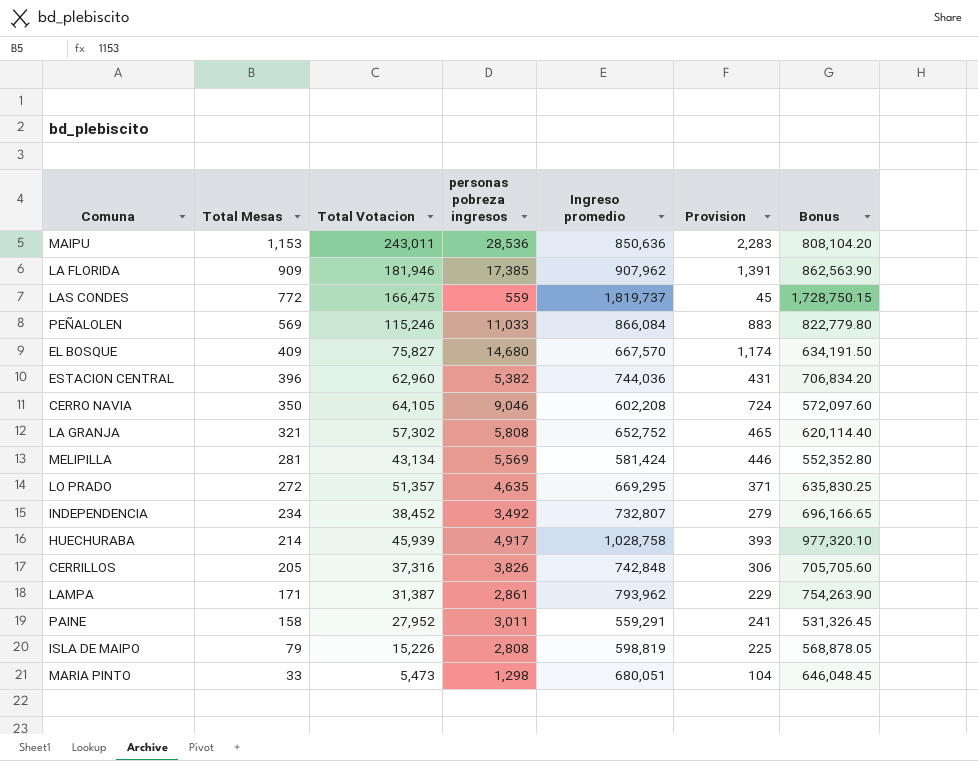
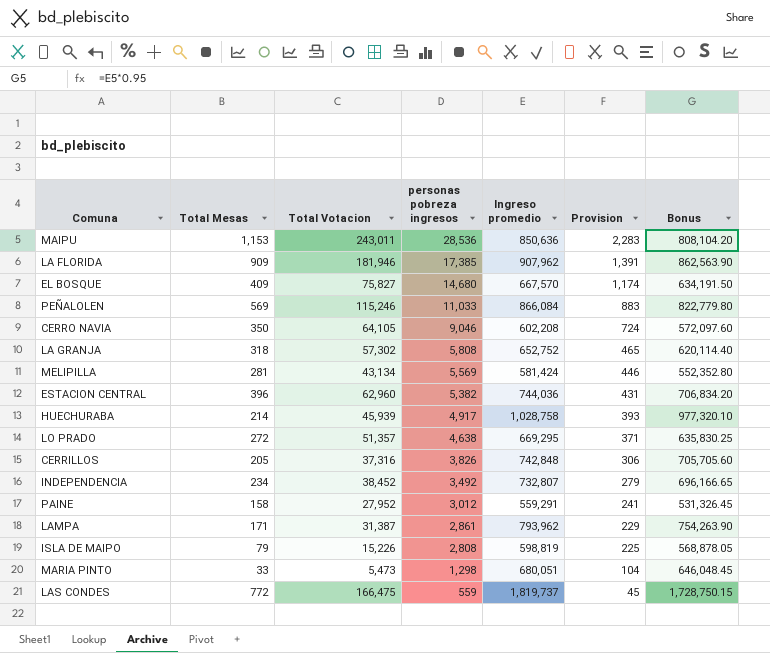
row order: Total Mesas descending -> personas pobreza ingresos descending
LA GRANJA | Total Mesas: 321 -> 318
LO PRADO | personas pobreza ingresos: 4,635 -> 4,638
PAINE | personas pobreza ingresos: 3,011 -> 3,012

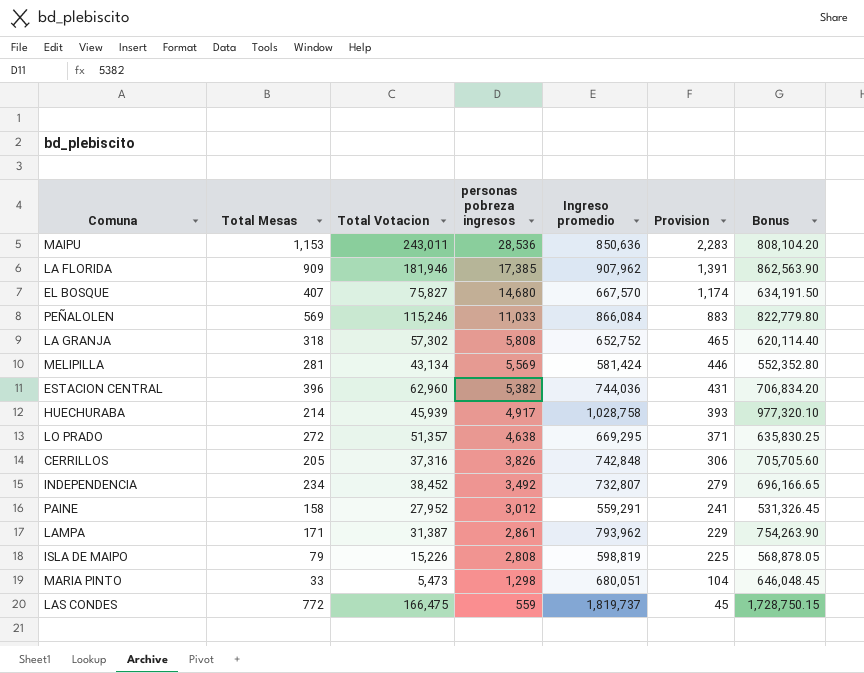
row CERRO NAVIA: 350 | 64,105 | 9,046 | 602,208 | 724 | 572,097.60 -> none
EL BOSQUE | Total Mesas: 409 -> 407

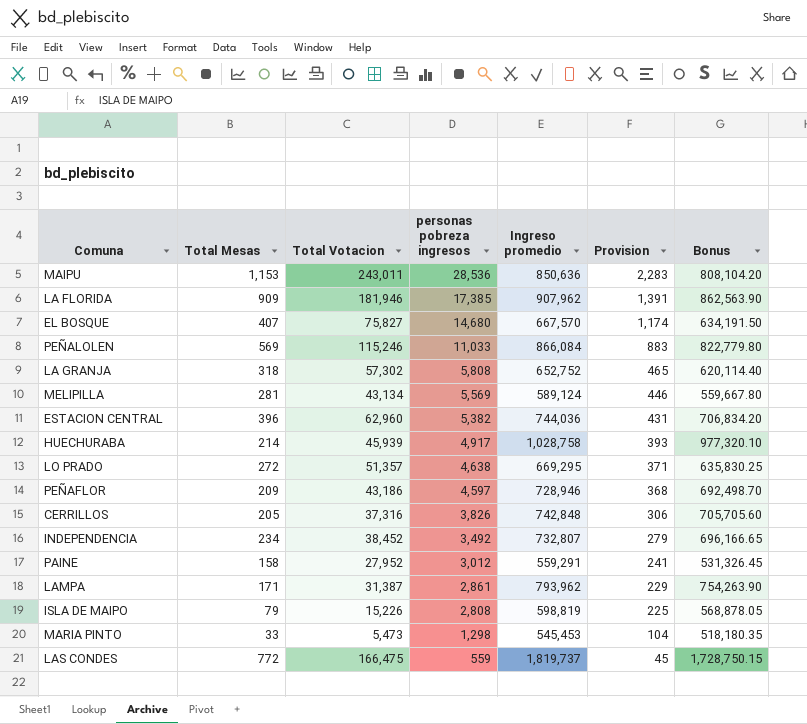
MELIPILLA | Ingreso promedio: 581,424 -> 589,124
MELIPILLA | Bonus: 552,352.80 -> 559,667.80
row PEÑAFLOR: none -> 209 | 43,186 | 4,597 | 728,946 | 368 | 692,498.70
MARIA PINTO | Ingreso promedio: 680,051 -> 545,453
MARIA PINTO | Bonus: 646,048.45 -> 518,180.35

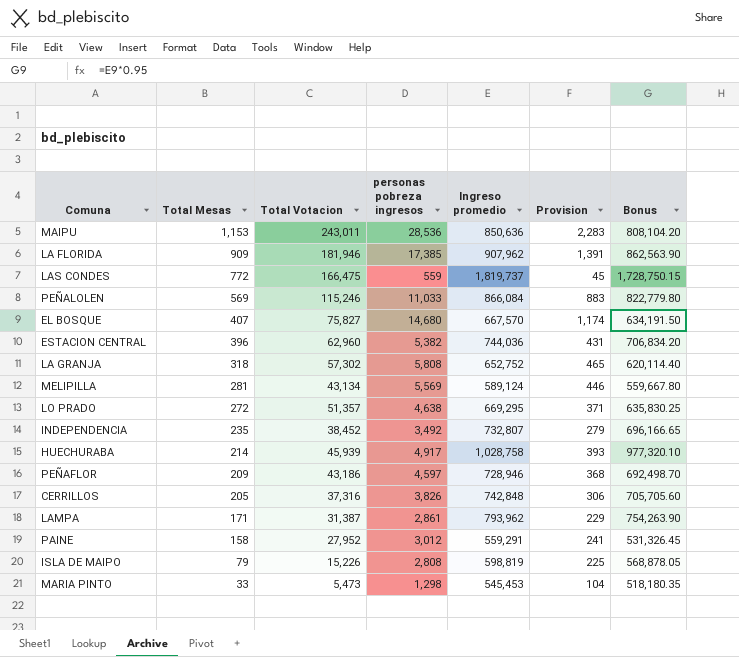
row order: personas pobreza ingresos descending -> Total Mesas descending
INDEPENDENCIA | Total Mesas: 234 -> 235

